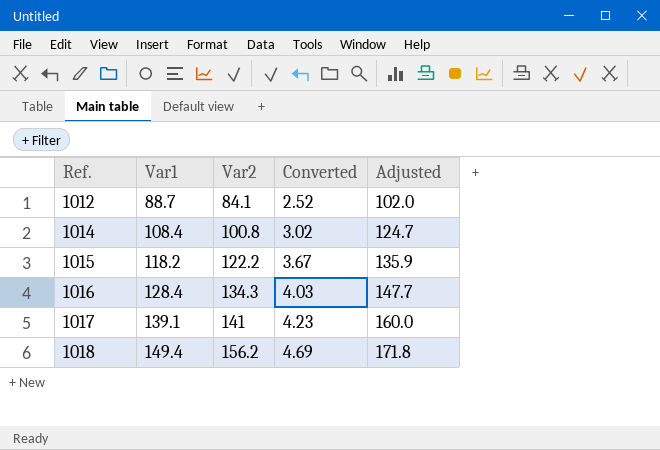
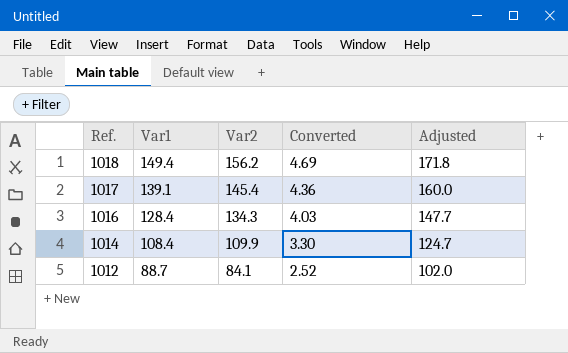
row order: Ref. ascending -> Ref. descending
row 1015: 118.2 | 122.2 | 3.67 | 135.9 -> none
1017 | Var2: 141 -> 145.4
1017 | Converted: 4.23 -> 4.36
1014 | Var2: 100.8 -> 109.9
1014 | Converted: 3.02 -> 3.30

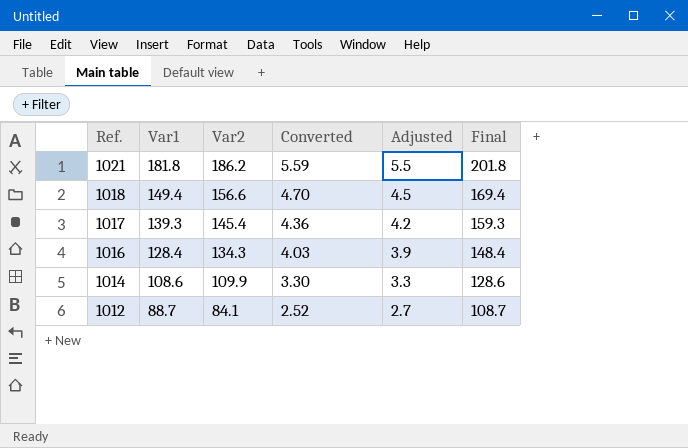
column Adjusted | formula: [Var1] * 1.15 -> [Var1] * 0.03
column Final | formula: none -> [Var1] + 20
row 1021: none -> 181.8 | 186.2 | 5.59 | 5.5 | 201.8
1018 | Var2: 156.2 -> 156.6
1018 | Converted: 4.69 -> 4.70
1017 | Var1: 139.1 -> 139.3
1014 | Var1: 108.4 -> 108.6

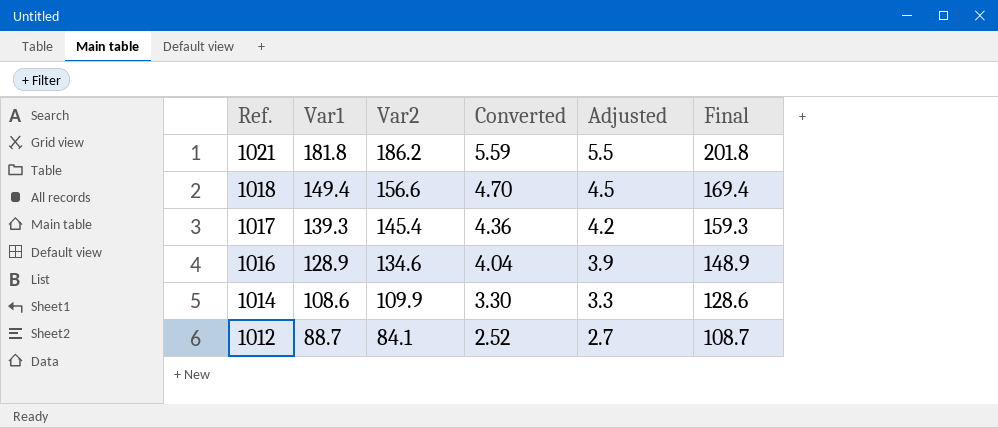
1016 | Var1: 128.4 -> 128.9
1016 | Var2: 134.3 -> 134.6
1016 | Converted: 4.03 -> 4.04
1016 | Final: 148.4 -> 148.9

